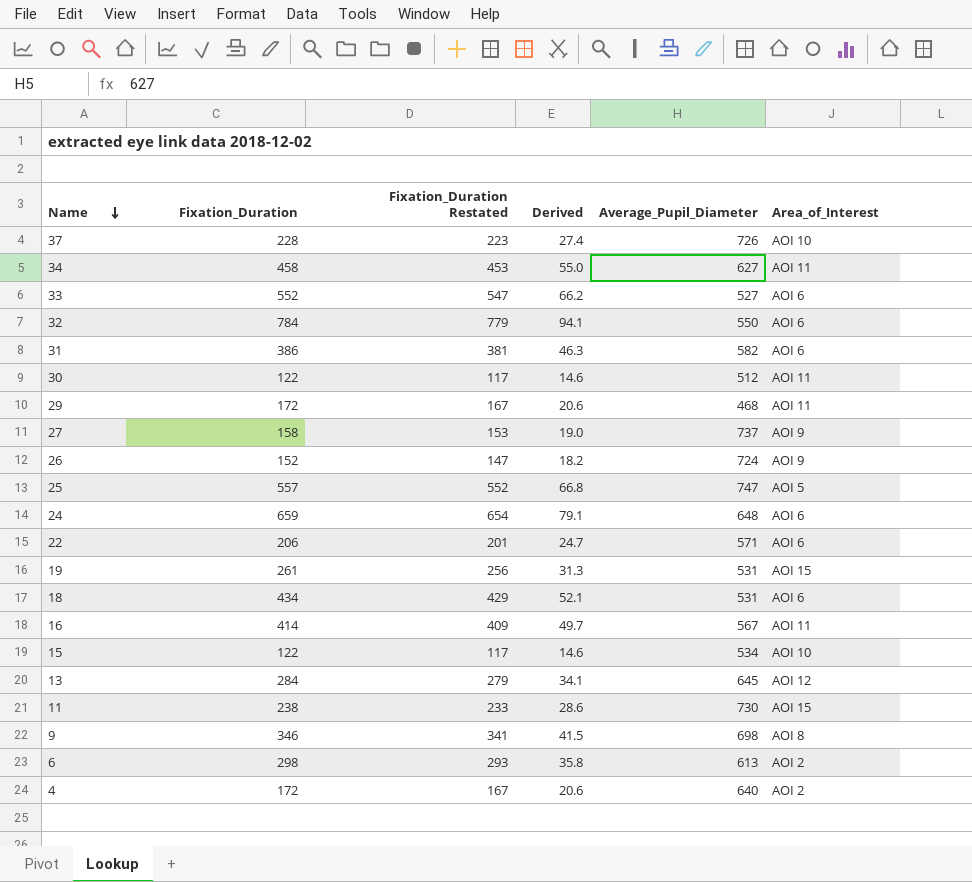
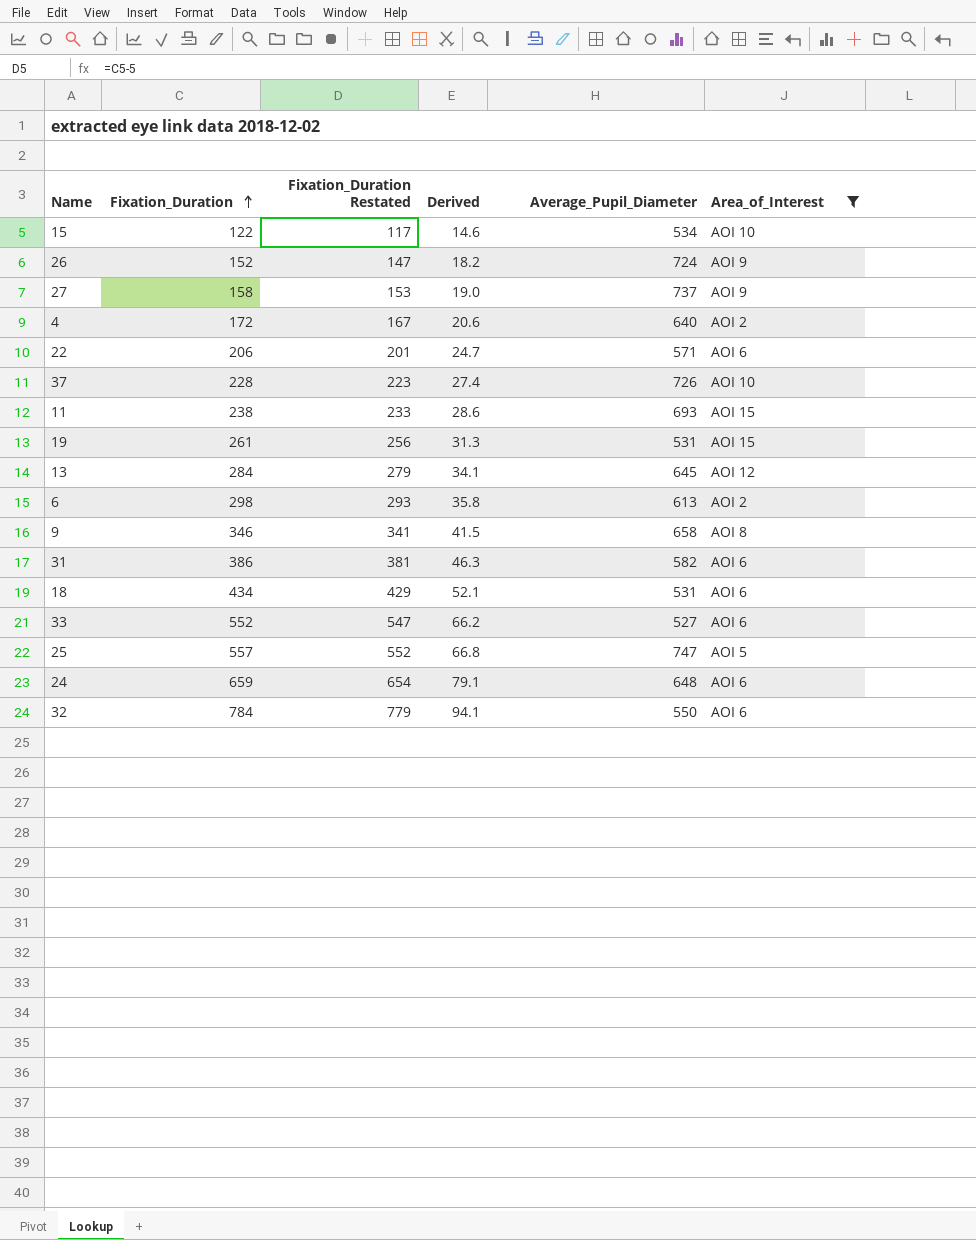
filter: none -> Area_of_Interest != AOI 11
row order: Name descending -> Fixation_Duration ascending
11 | Average_Pupil_Diameter: 730 -> 693
9 | Average_Pupil_Diameter: 698 -> 658

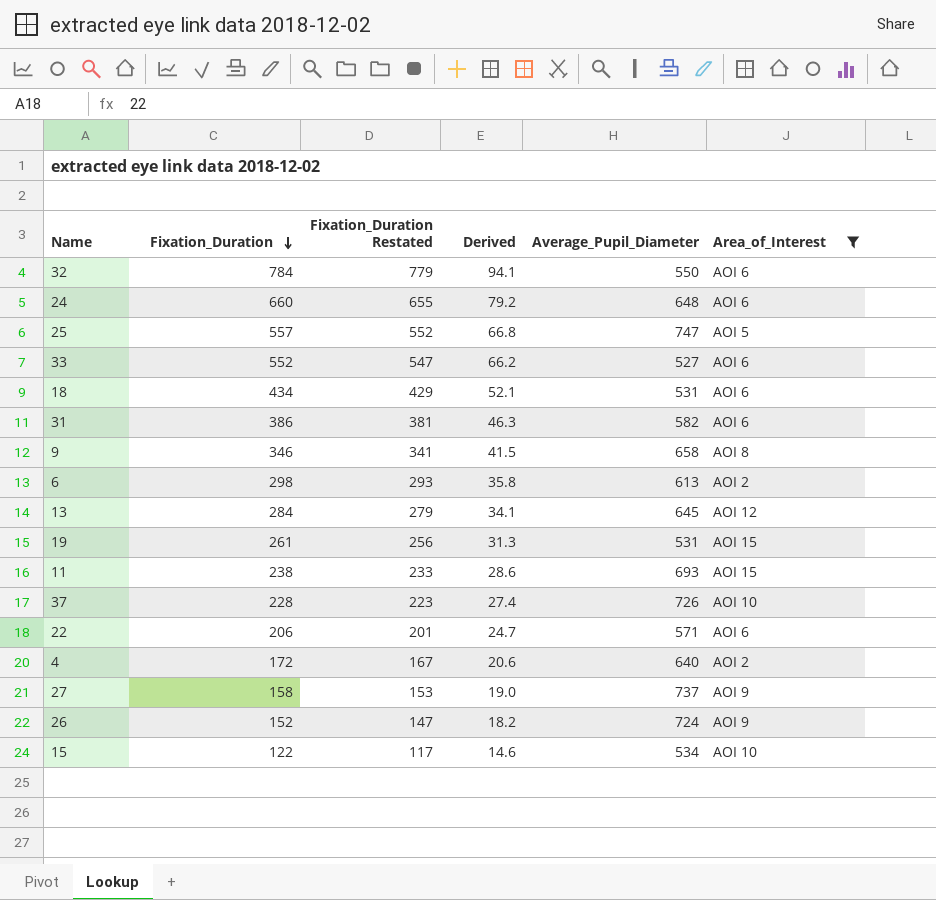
row order: Fixation_Duration ascending -> Fixation_Duration descending
24 | Fixation_Duration: 659 -> 660
24 | Fixation_Duration Restated: 654 -> 655
24 | Derived: 79.1 -> 79.2

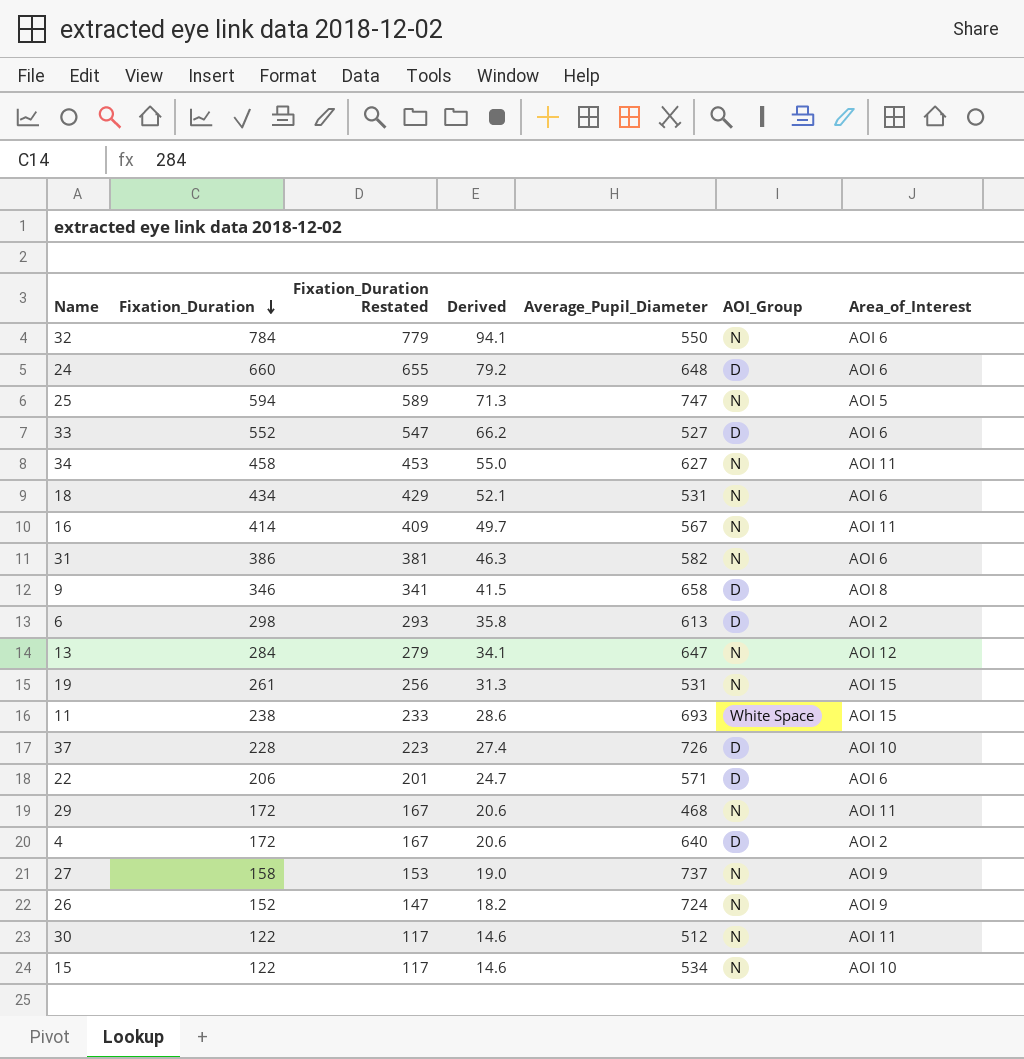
filter: Area_of_Interest != AOI 11 -> none
column AOI_Group | position: none -> 6
25 | Fixation_Duration: 557 -> 594
25 | Fixation_Duration Restated: 552 -> 589
25 | Derived: 66.8 -> 71.3
13 | Average_Pupil_Diameter: 645 -> 647

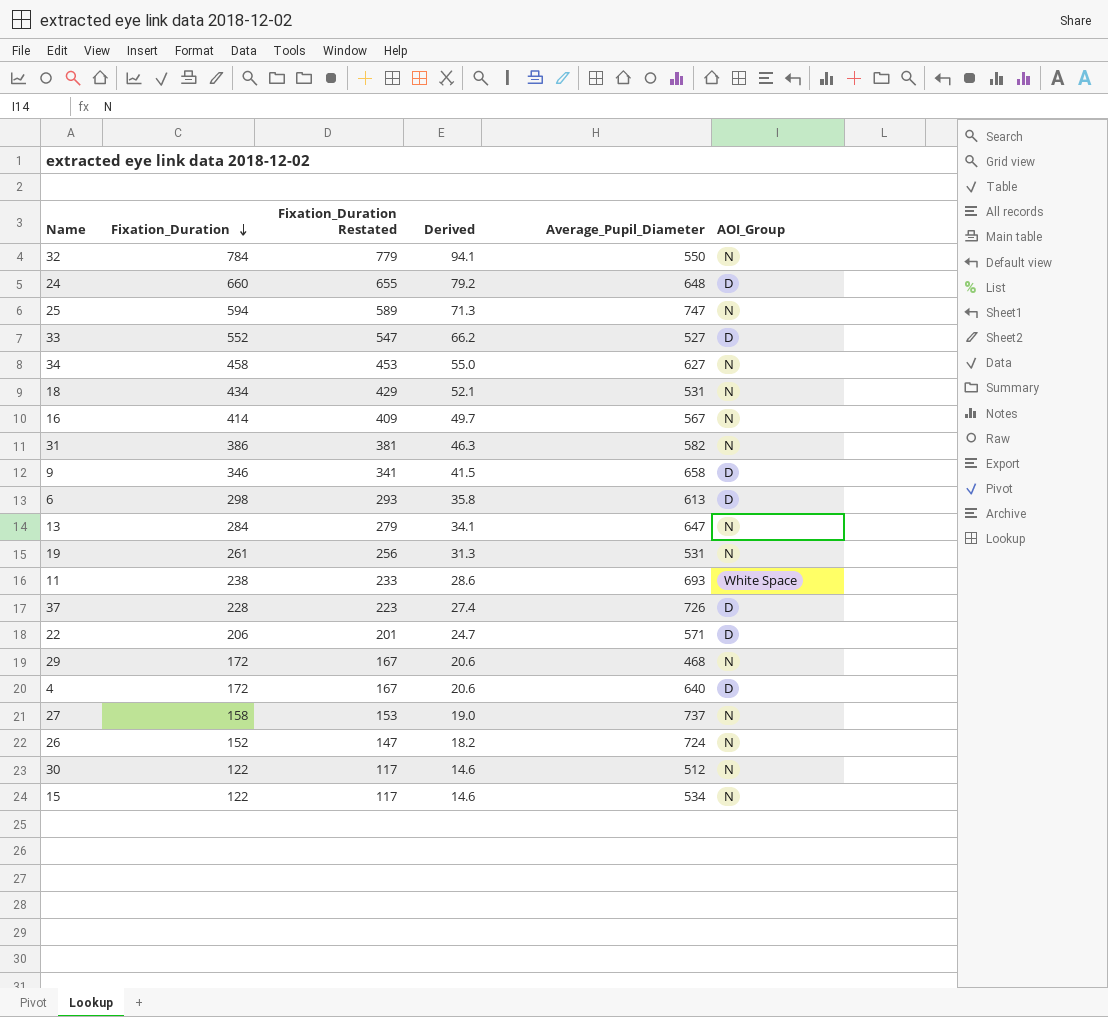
column Area_of_Interest | position: 7 -> none

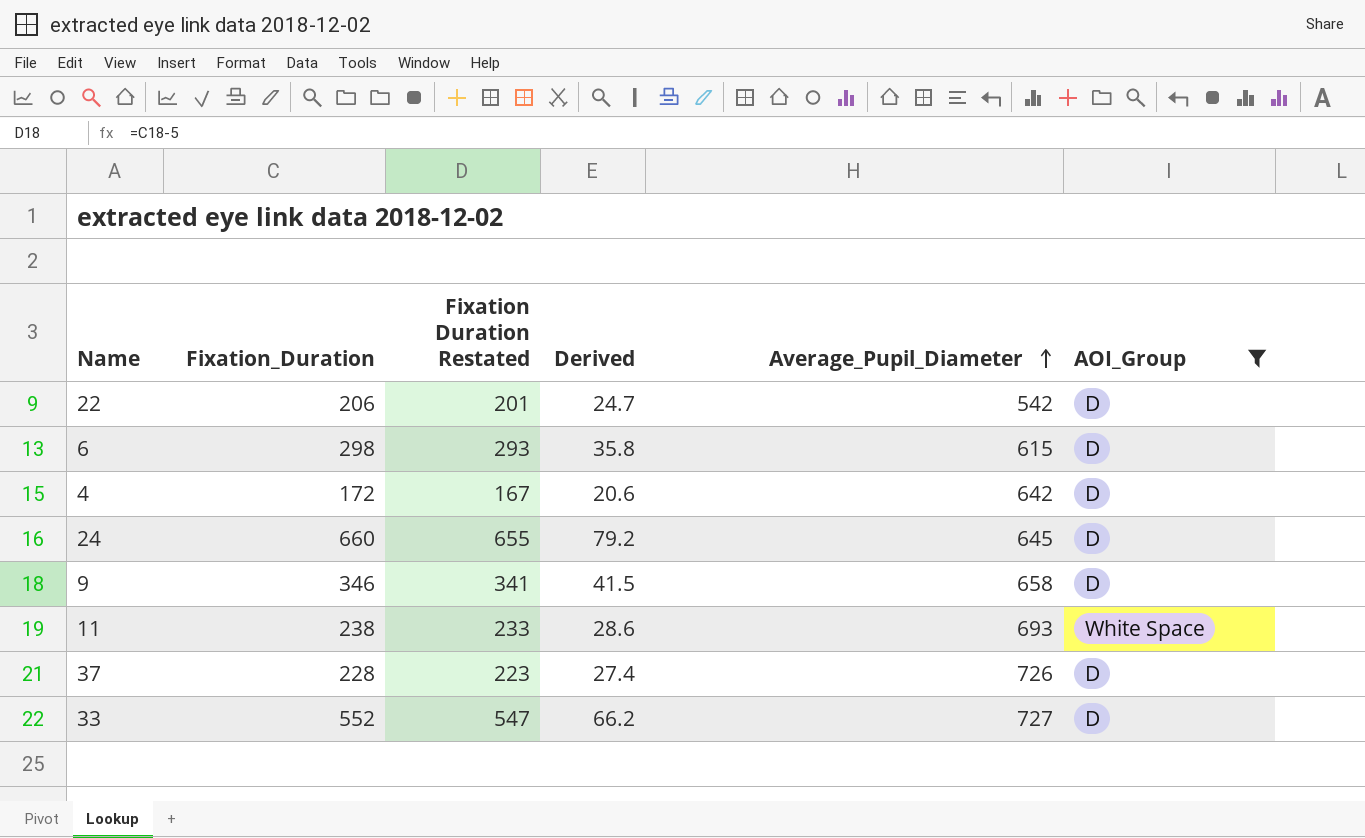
filter: none -> AOI_Group != N
row order: Fixation_Duration descending -> Average_Pupil_Diameter ascending
column name: Fixation_Duration Restated -> Fixation Duration Restated
22 | Average_Pupil_Diameter: 571 -> 542
6 | Average_Pupil_Diameter: 613 -> 615
4 | Average_Pupil_Diameter: 640 -> 642
24 | Average_Pupil_Diameter: 648 -> 645
33 | Average_Pupil_Diameter: 527 -> 727

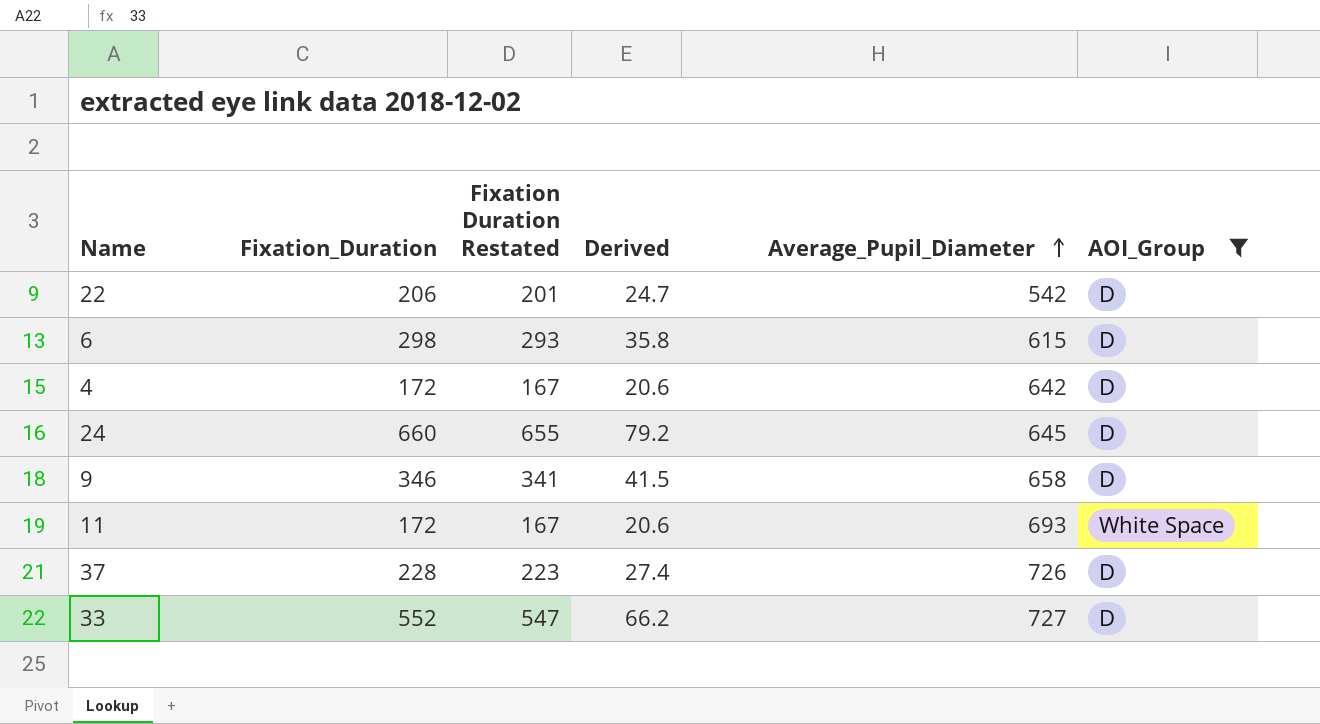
11 | Fixation_Duration: 238 -> 172
11 | Fixation Duration Restated: 233 -> 167
11 | Derived: 28.6 -> 20.6

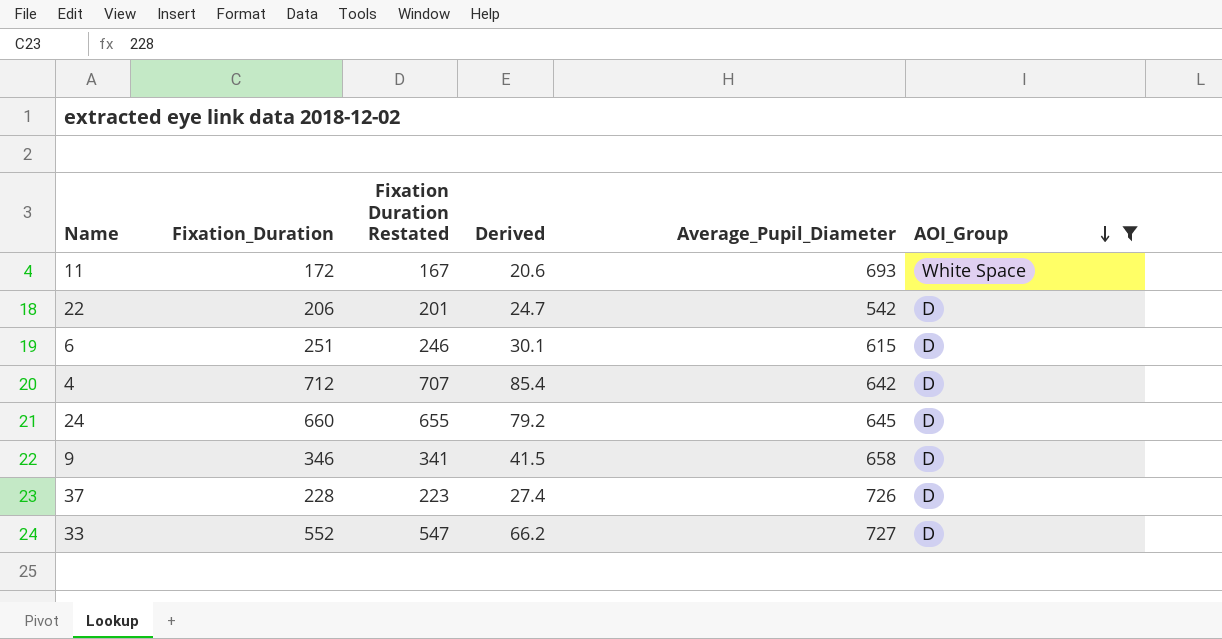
row order: Average_Pupil_Diameter ascending -> AOI_Group descending
6 | Fixation_Duration: 298 -> 251
6 | Fixation Duration Restated: 293 -> 246
6 | Derived: 35.8 -> 30.1
4 | Fixation_Duration: 172 -> 712
4 | Fixation Duration Restated: 167 -> 707
4 | Derived: 20.6 -> 85.4

